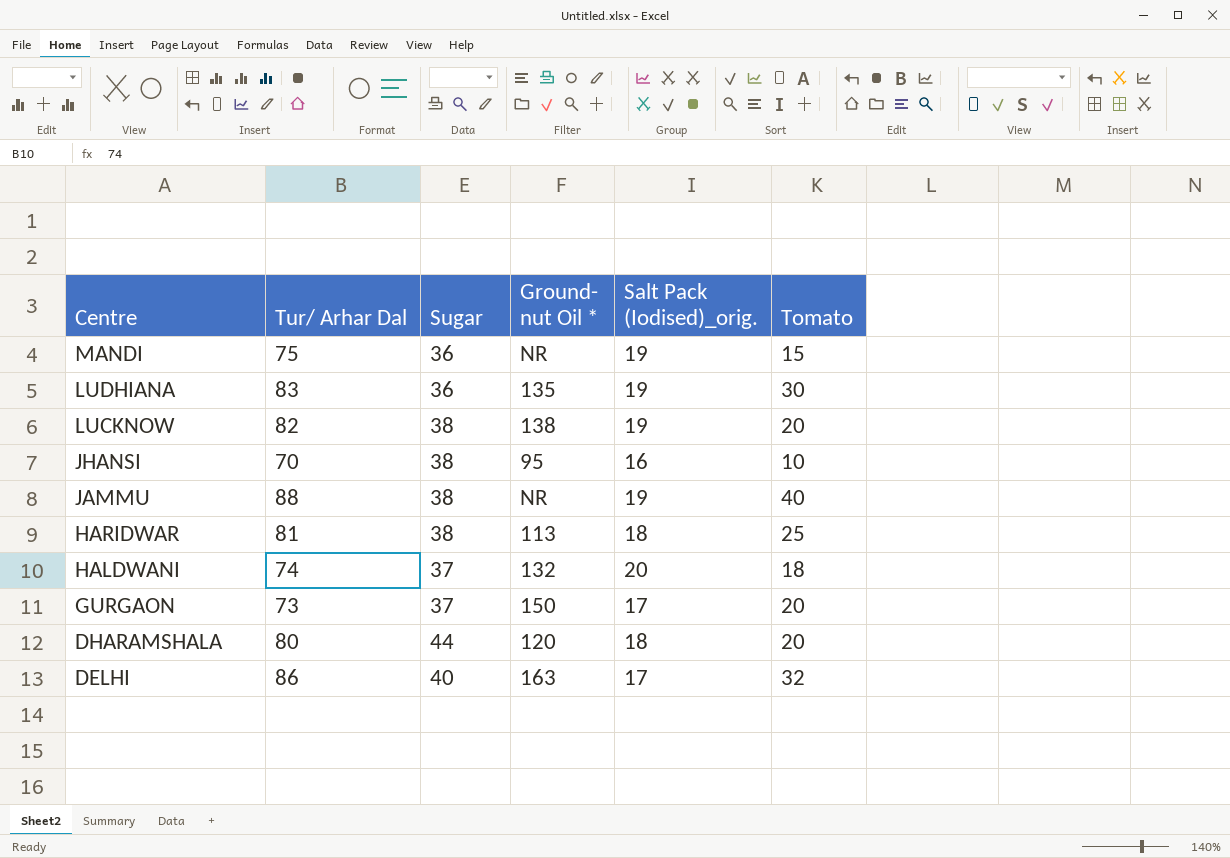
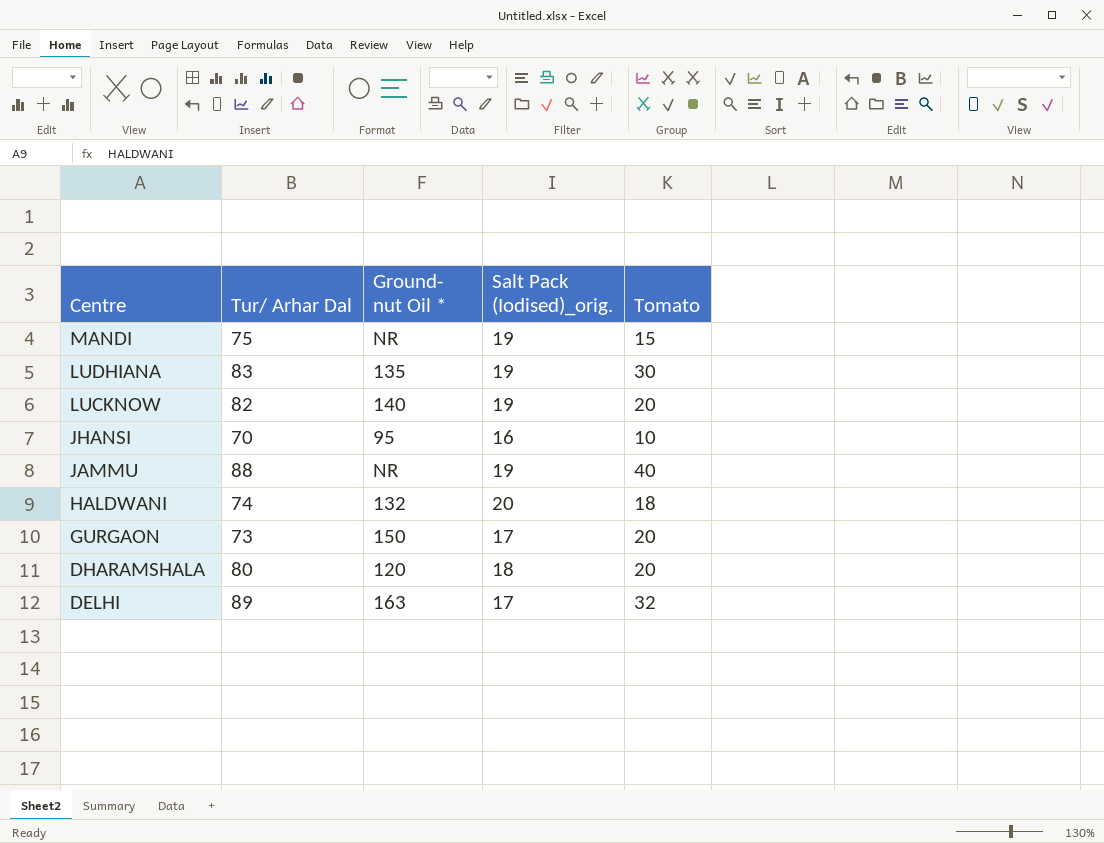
column Sugar | position: 3 -> none
row HARIDWAR: 81 | 38 | 113 | 18 | 25 -> none
LUCKNOW | Ground- nut Oil *: 138 -> 140
DELHI | Tur/ Arhar Dal: 86 -> 89

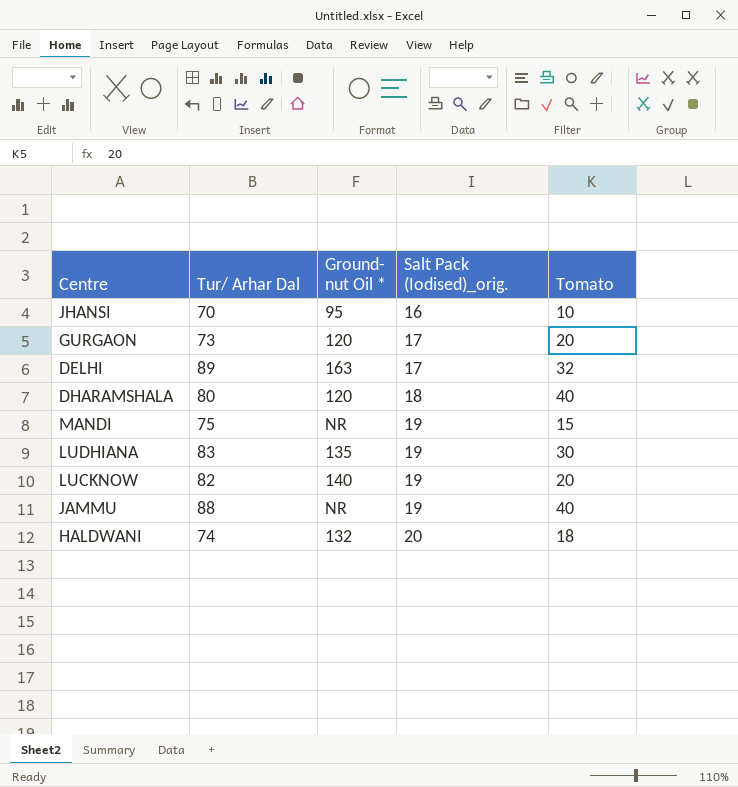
row order: Centre descending -> Salt Pack (Iodised)_orig. ascending
GURGAON | Ground- nut Oil *: 150 -> 120
DHARAMSHALA | Tomato: 20 -> 40

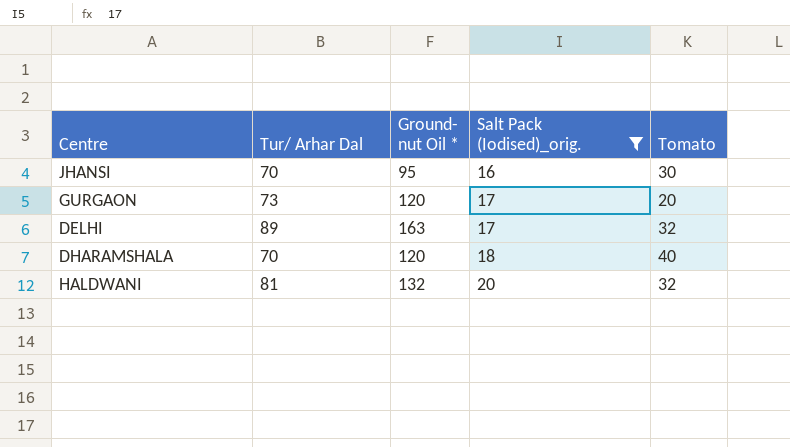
filter: none -> Salt Pack (Iodised)_orig. != 19
JHANSI | Tomato: 10 -> 30
DHARAMSHALA | Tur/ Arhar Dal: 80 -> 70
HALDWANI | Tur/ Arhar Dal: 74 -> 81
HALDWANI | Tomato: 18 -> 32

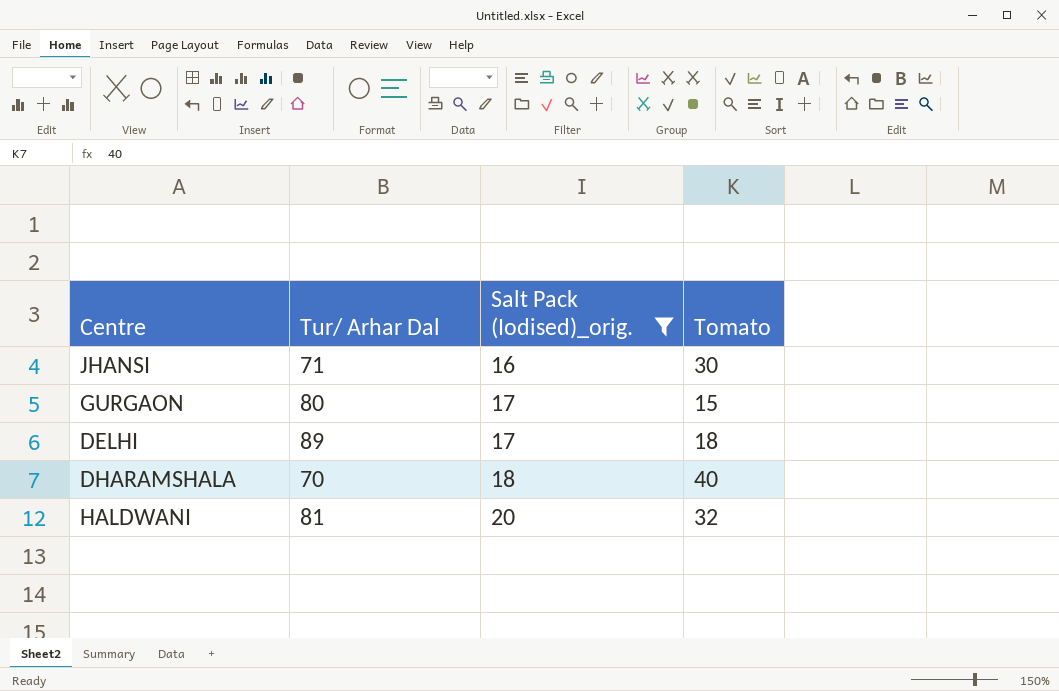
column Ground- nut Oil * | position: 3 -> none
JHANSI | Tur/ Arhar Dal: 70 -> 71
GURGAON | Tur/ Arhar Dal: 73 -> 80
GURGAON | Tomato: 20 -> 15
DELHI | Tomato: 32 -> 18

